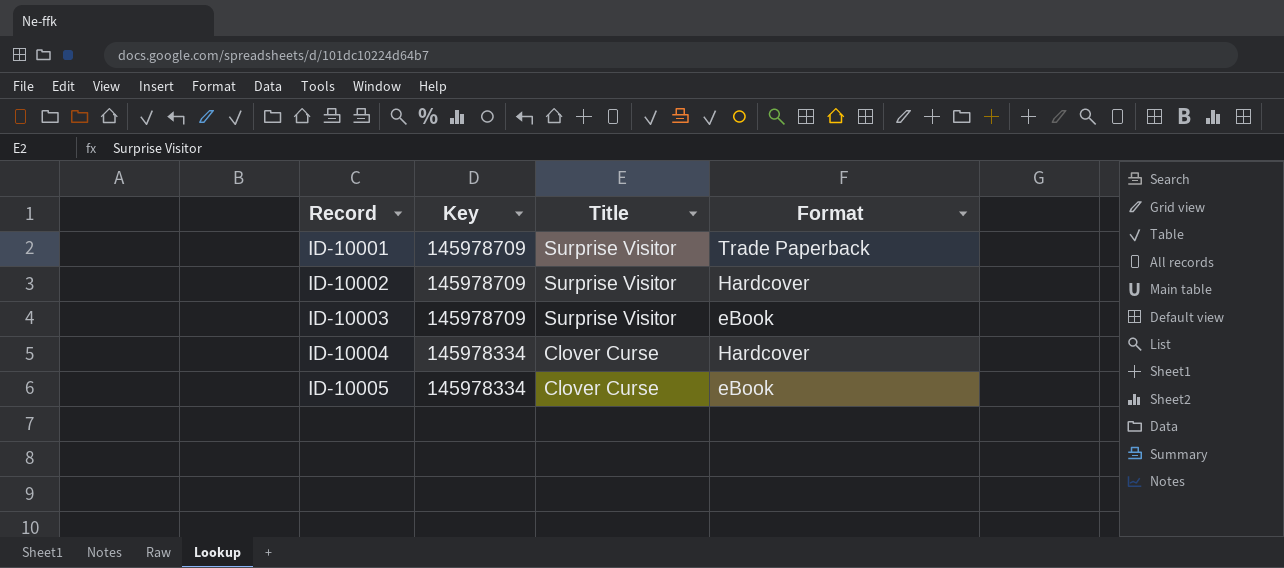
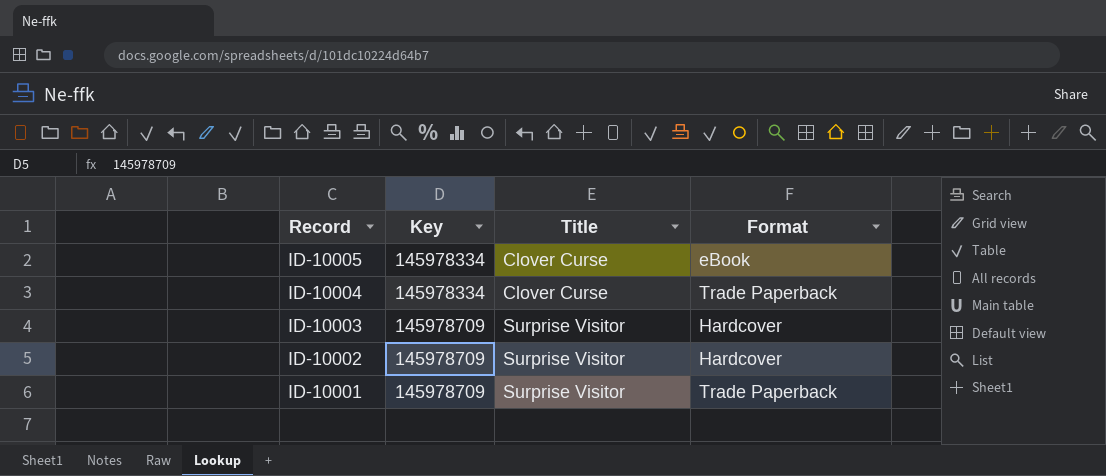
row order: Record ascending -> Record descending
ID-10004 | Format: Hardcover -> Trade Paperback
ID-10003 | Format: eBook -> Hardcover

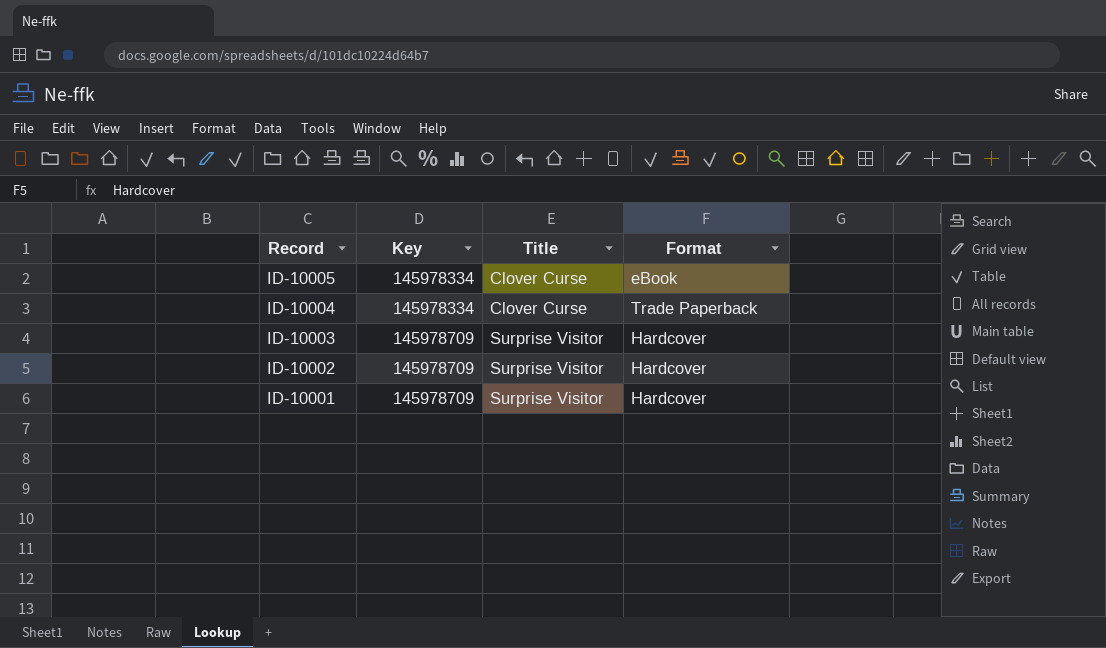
ID-10001 | Format: Trade Paperback -> Hardcover

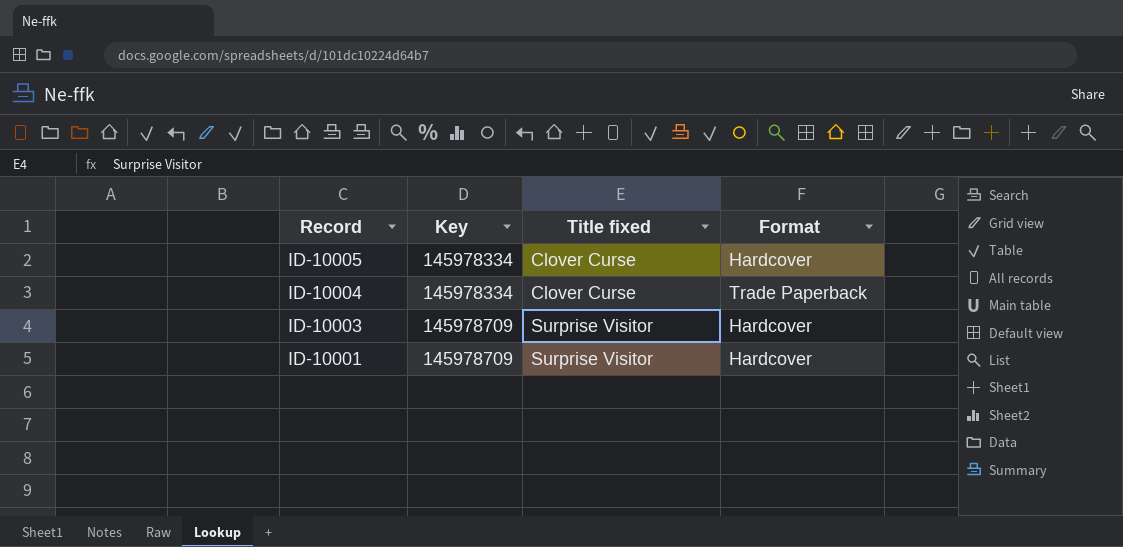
column name: Title -> Title fixed
row ID-10002: 145978709 | Surprise Visitor | Hardcover -> none
ID-10005 | Format: eBook -> Hardcover

